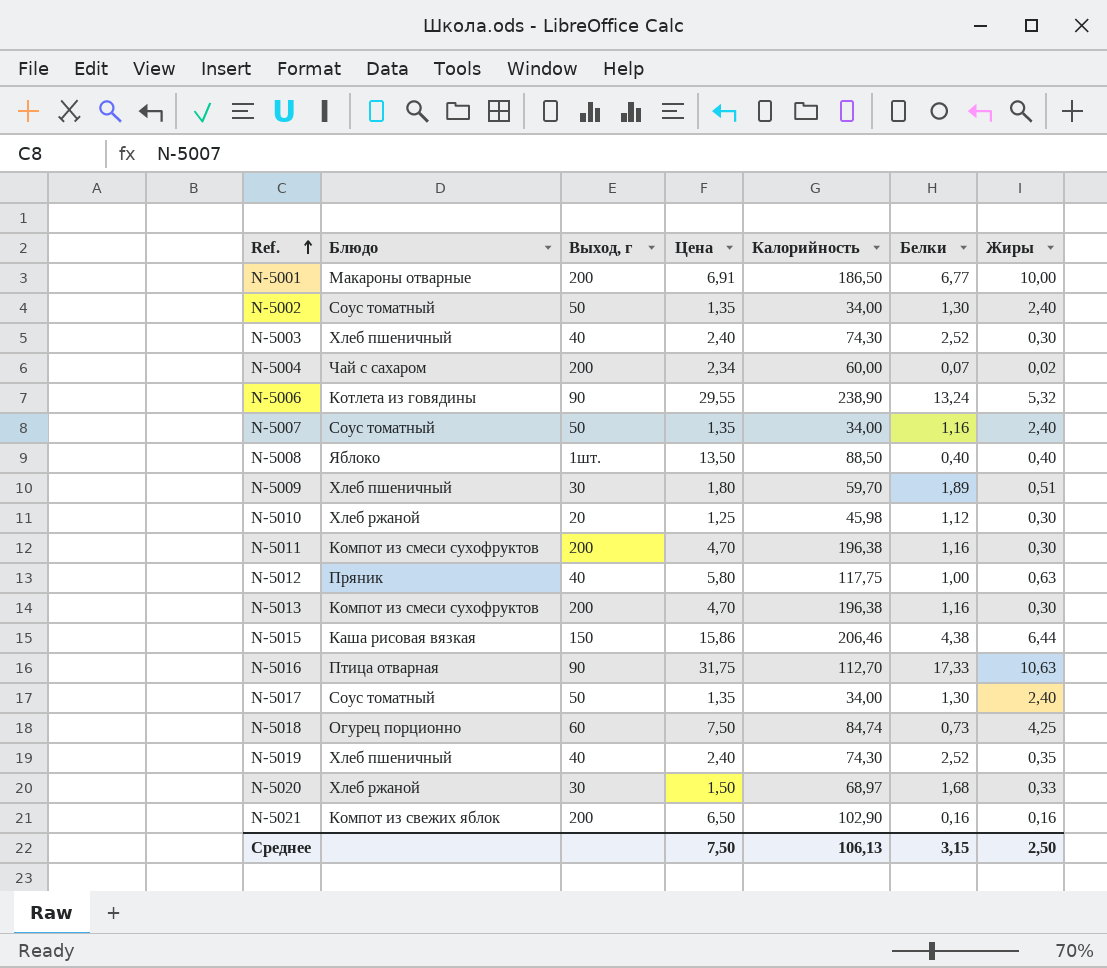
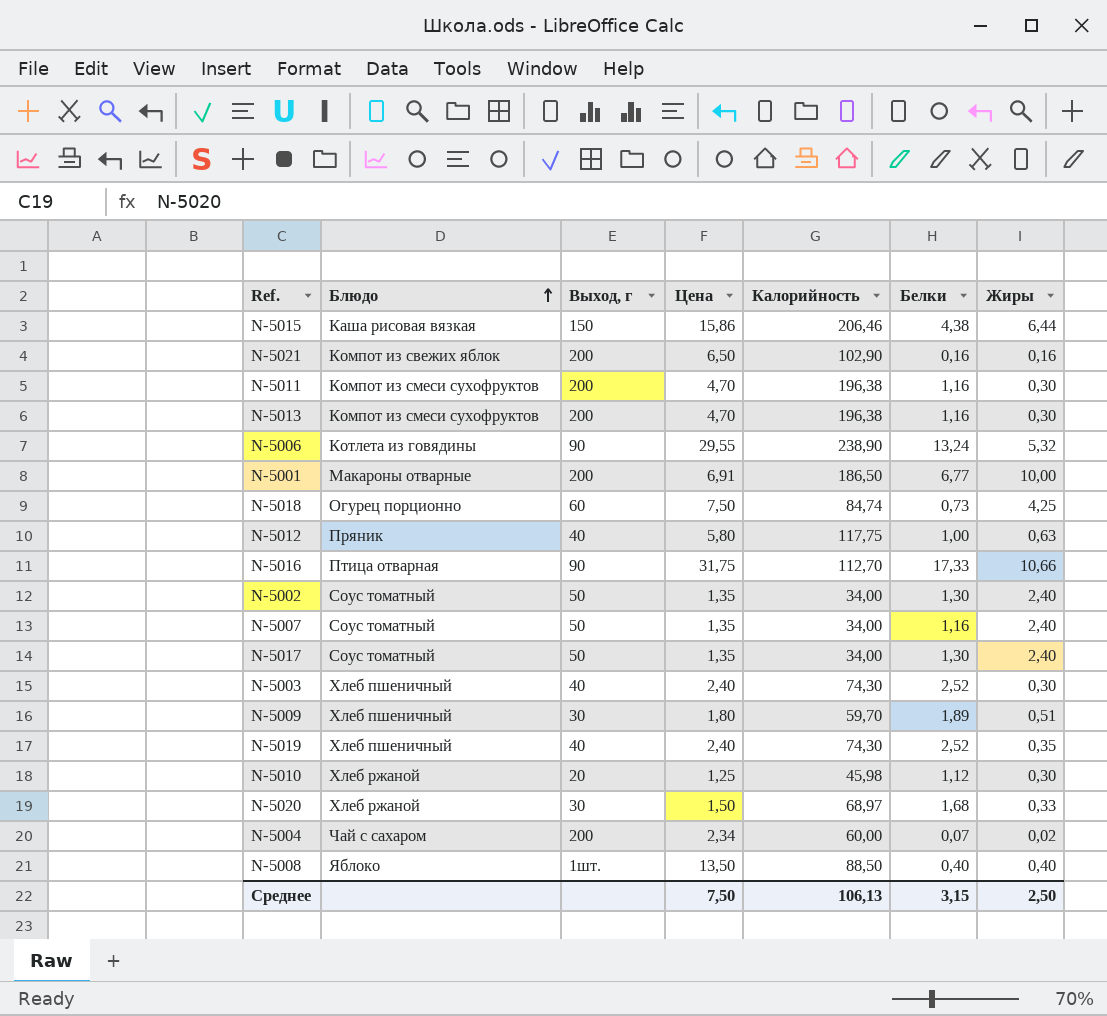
row order: Ref. ascending -> Блюдо ascending
N-5016 | Жиры: 10,63 -> 10,66

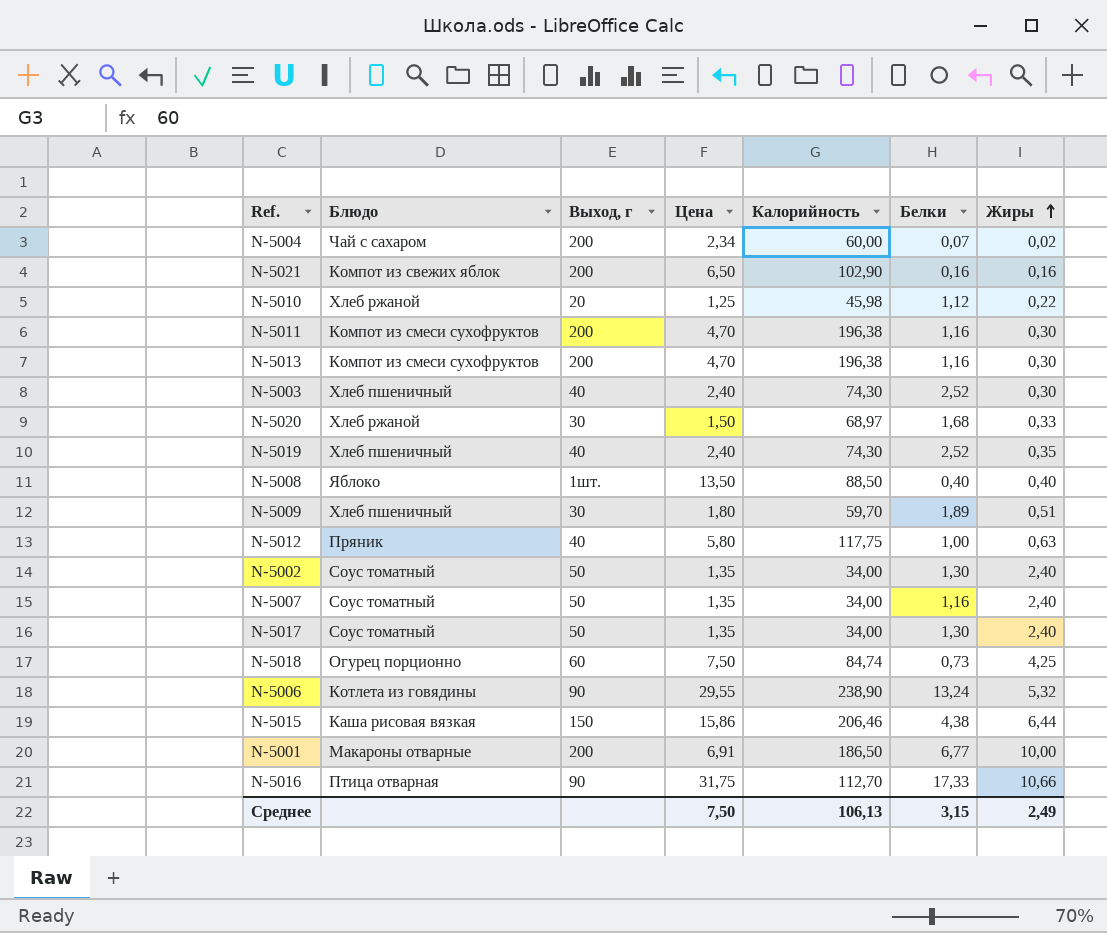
row order: Блюдо ascending -> Жиры ascending
N-5010 | Жиры: 0,30 -> 0,22
Среднее | Жиры: 2,50 -> 2,49

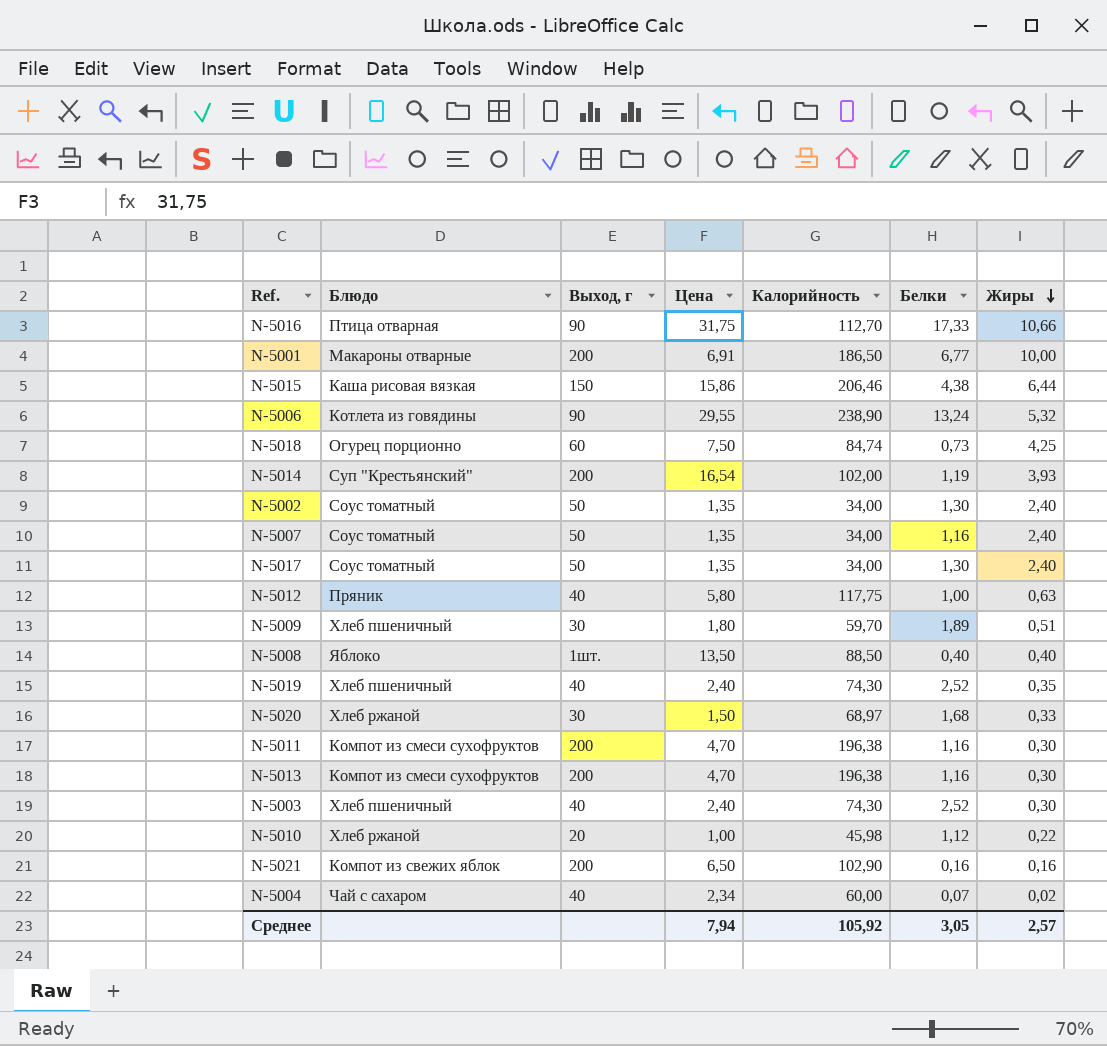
row order: Жиры ascending -> Жиры descending
row N-5014: none -> Суп "Крестьянский" | 200 | 16,54 | 102,00 | 1,19 | 3,93
N-5010 | Цена: 1,25 -> 1,00
N-5004 | Выход, г: 200 -> 40
Среднее | Цена: 7,50 -> 7,94
Среднее | Калорийность: 106,13 -> 105,92
Среднее | Белки: 3,15 -> 3,05
Среднее | Жиры: 2,49 -> 2,57

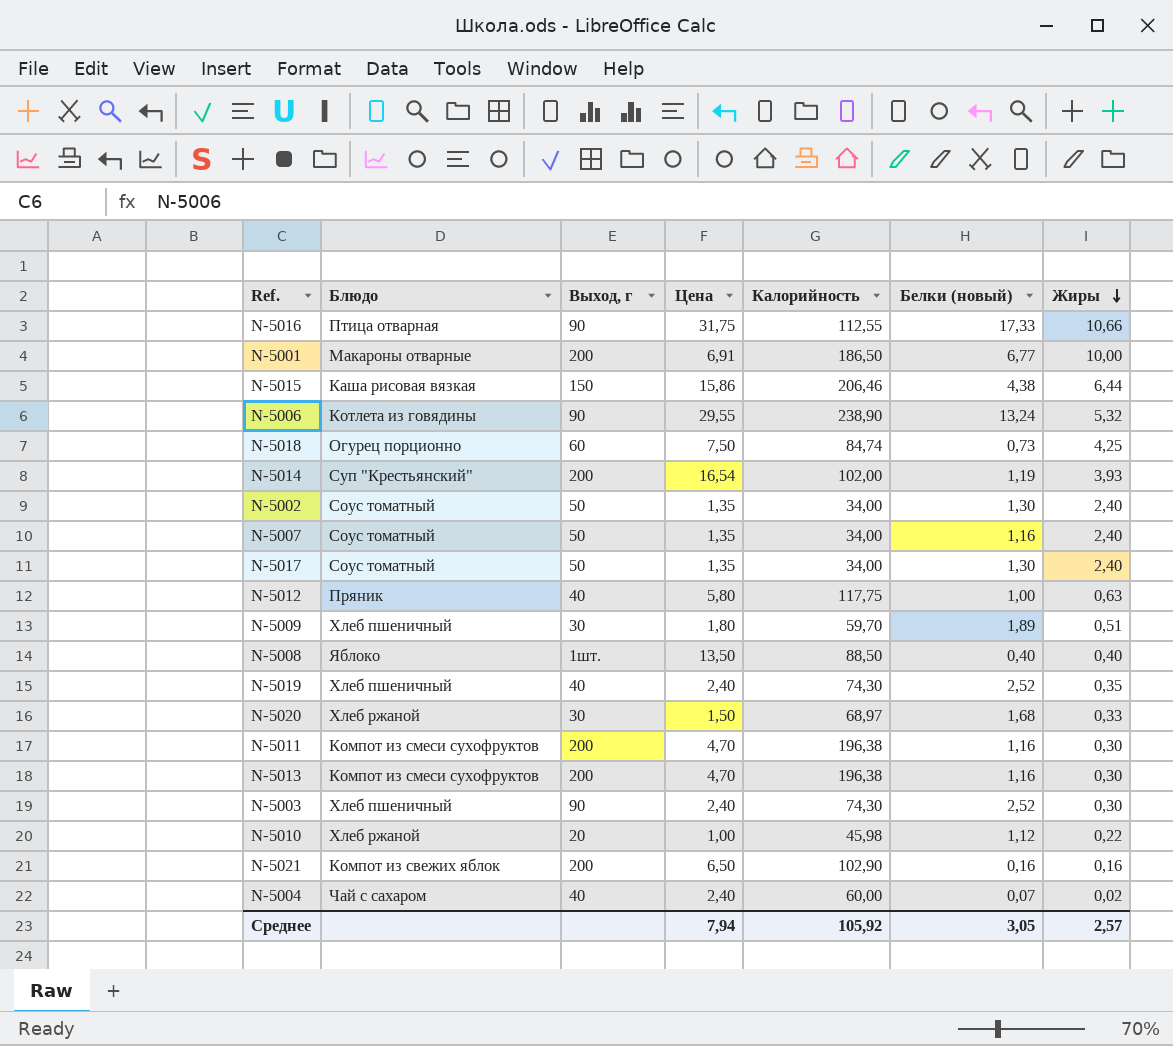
column name: Белки -> Белки (новый)
N-5016 | Калорийность: 112,70 -> 112,55
N-5003 | Выход, г: 40 -> 90
N-5004 | Цена: 2,34 -> 2,40

